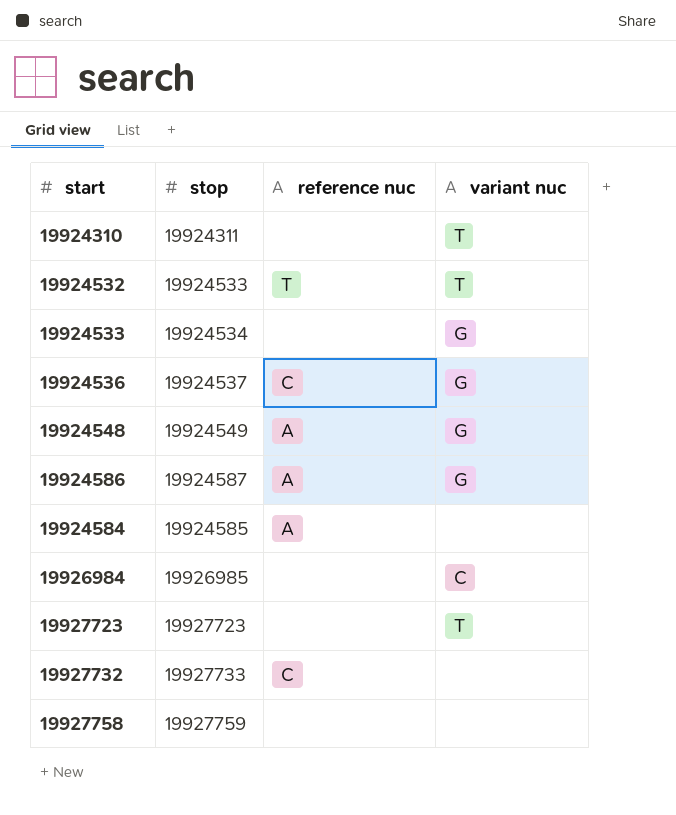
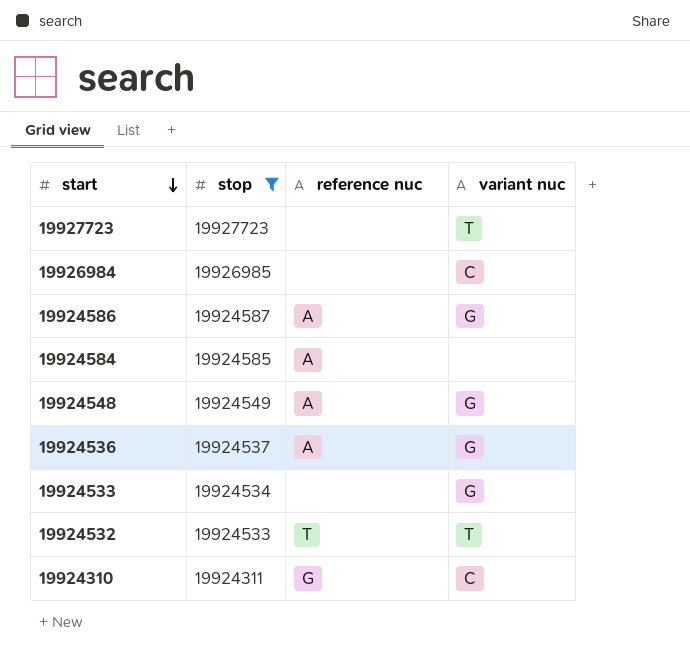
filter: none -> stop <= 19927723
row order: none -> start descending
19924536 | reference nuc: C -> A
19924310 | reference nuc: none -> G
19924310 | variant nuc: T -> C

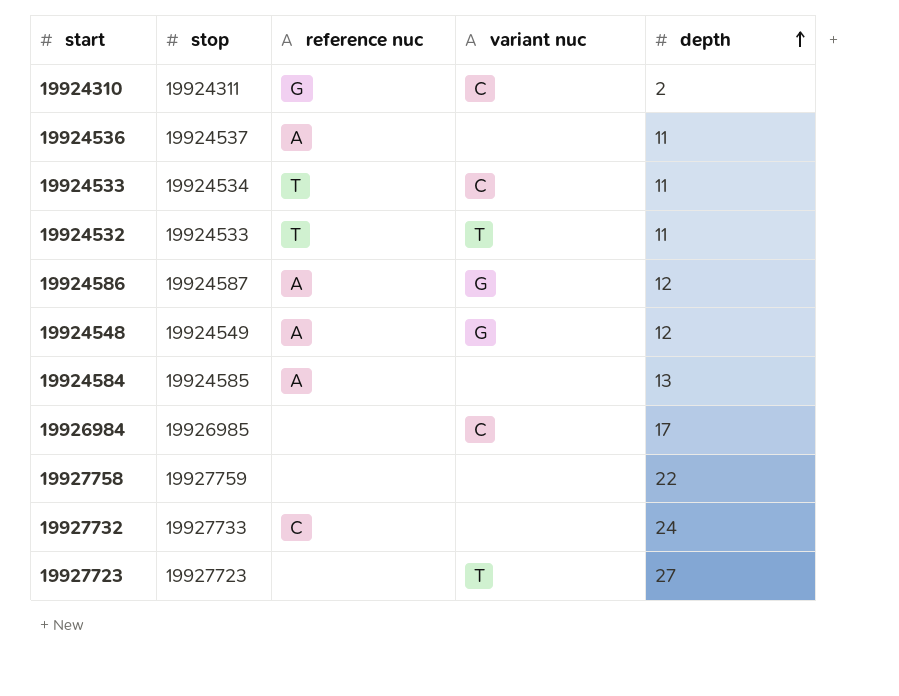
filter: stop <= 19927723 -> none
row order: start descending -> depth ascending
column depth | position: none -> 5
19924536 | variant nuc: G -> none
19924533 | reference nuc: none -> T
19924533 | variant nuc: G -> C

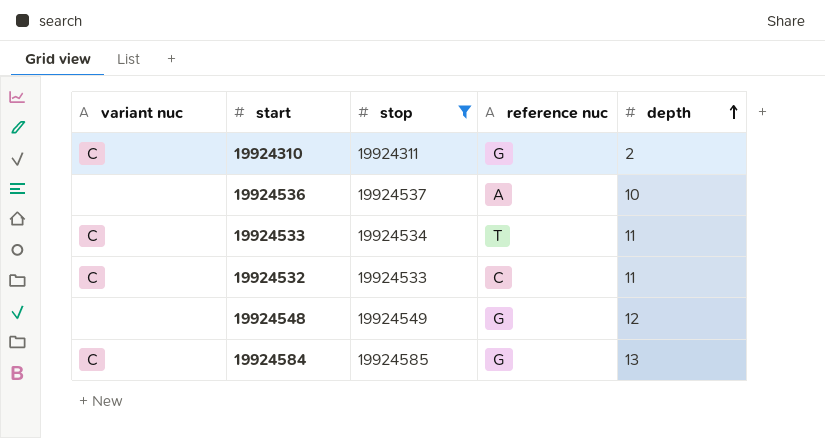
filter: none -> stop <= 19924585
column variant nuc | position: 4 -> 1
19924536 | depth: 11 -> 10
19924532 | variant nuc: T -> C
19924532 | reference nuc: T -> C
19924548 | variant nuc: G -> none
19924548 | reference nuc: A -> G
19924584 | variant nuc: none -> C
19924584 | reference nuc: A -> G

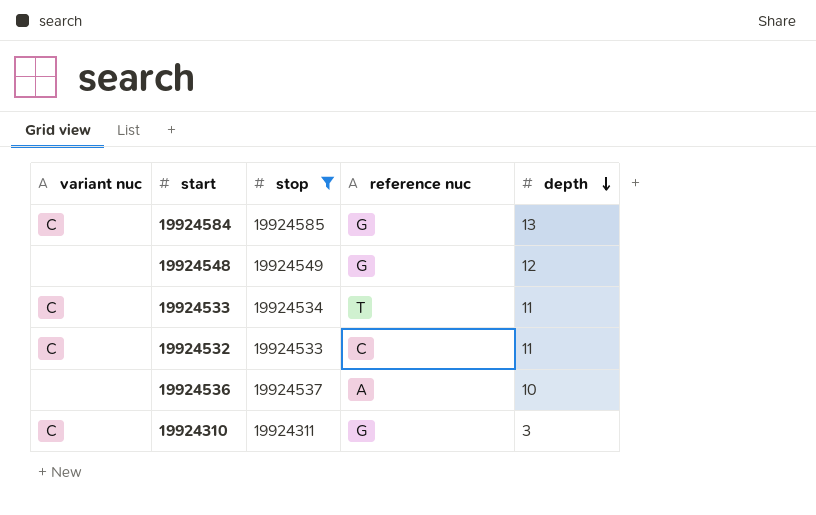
row order: depth ascending -> depth descending
19924310 | depth: 2 -> 3

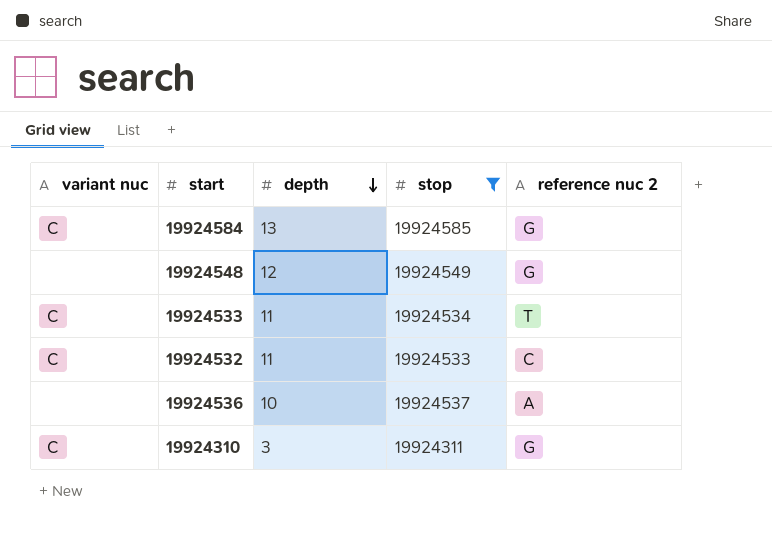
column depth | position: 5 -> 3
column name: reference nuc -> reference nuc 2

